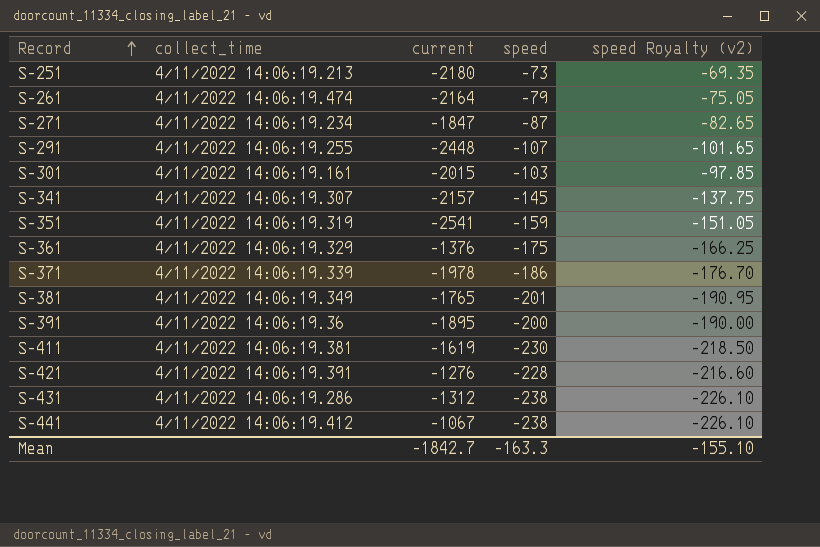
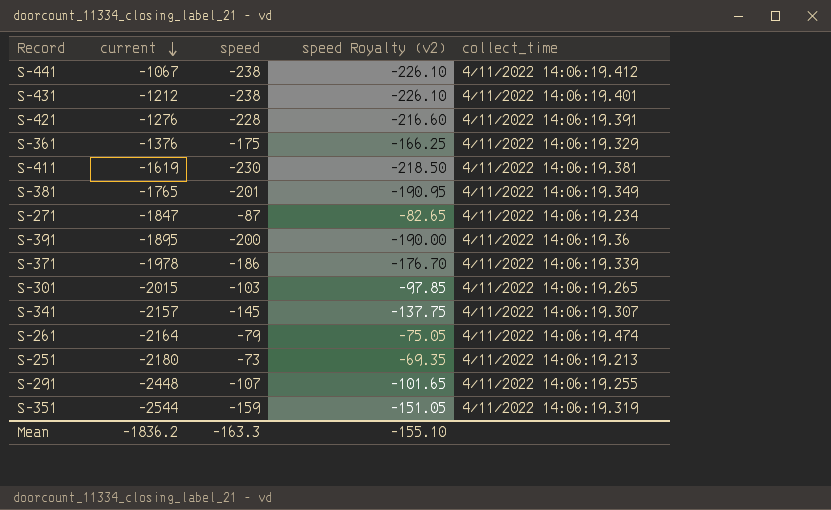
row order: Record ascending -> current descending
column collect_time | position: 2 -> 5
S-431 | current: -1312 -> -1212
S-431 | collect_time: 4/11/2022 14:06:19.286 -> 4/11/2022 14:06:19.401
S-301 | collect_time: 4/11/2022 14:06:19.161 -> 4/11/2022 14:06:19.265
S-351 | current: -2541 -> -2544
Mean | current: -1842.7 -> -1836.2

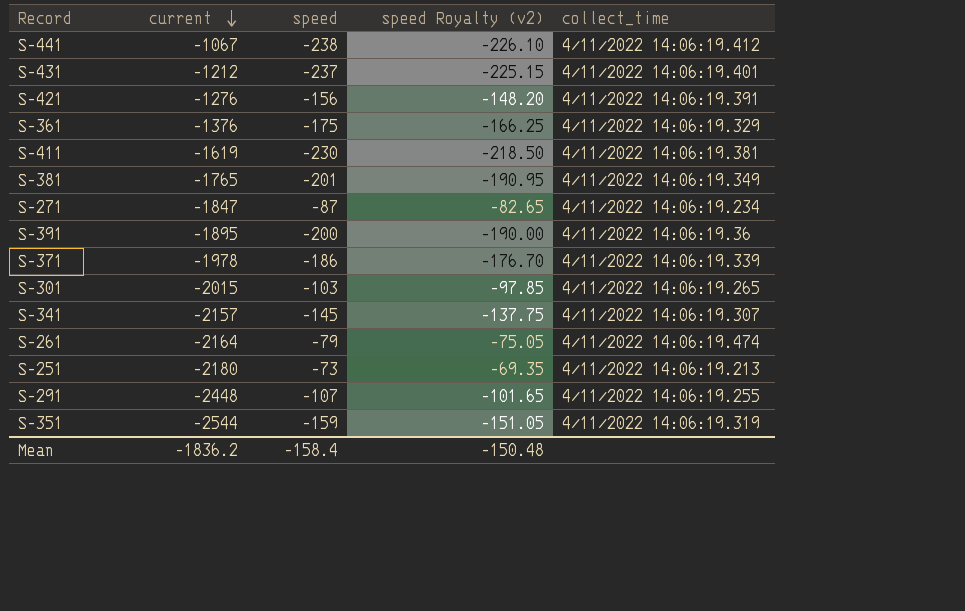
S-431 | speed: -238 -> -237
S-431 | speed Royalty (v2): -226.10 -> -225.15
S-421 | speed: -228 -> -156
S-421 | speed Royalty (v2): -216.60 -> -148.20
Mean | speed: -163.3 -> -158.4
Mean | speed Royalty (v2): -155.10 -> -150.48

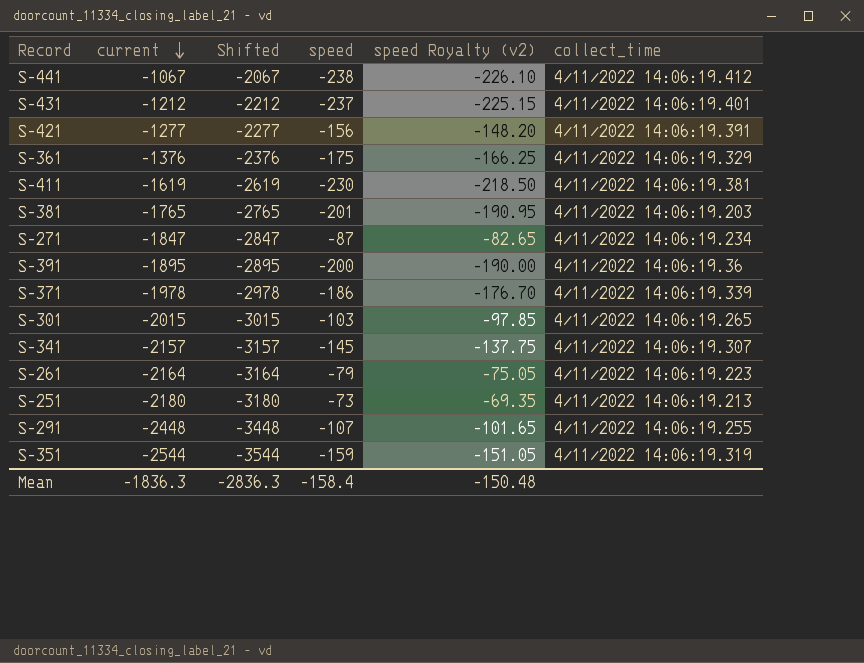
column Shifted | formula: none -> [current] - 1000
S-421 | current: -1276 -> -1277
S-381 | collect_time: 4/11/2022 14:06:19.349 -> 4/11/2022 14:06:19.203
S-261 | collect_time: 4/11/2022 14:06:19.474 -> 4/11/2022 14:06:19.223
Mean | current: -1836.2 -> -1836.3

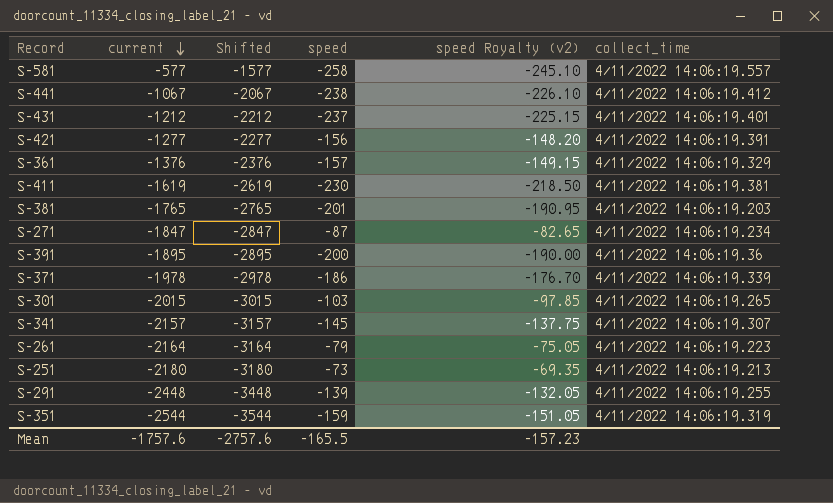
row S-581: none -> -577 | -1577 | -258 | -245.10 | 4/11/2022 14:06:19.557
S-361 | speed: -175 -> -157
S-361 | speed Royalty (v2): -166.25 -> -149.15
S-291 | speed: -107 -> -139
S-291 | speed Royalty (v2): -101.65 -> -132.05
Mean | current: -1836.3 -> -1757.6
Mean | Shifted: -2836.3 -> -2757.6
Mean | speed: -158.4 -> -165.5
Mean | speed Royalty (v2): -150.48 -> -157.23

